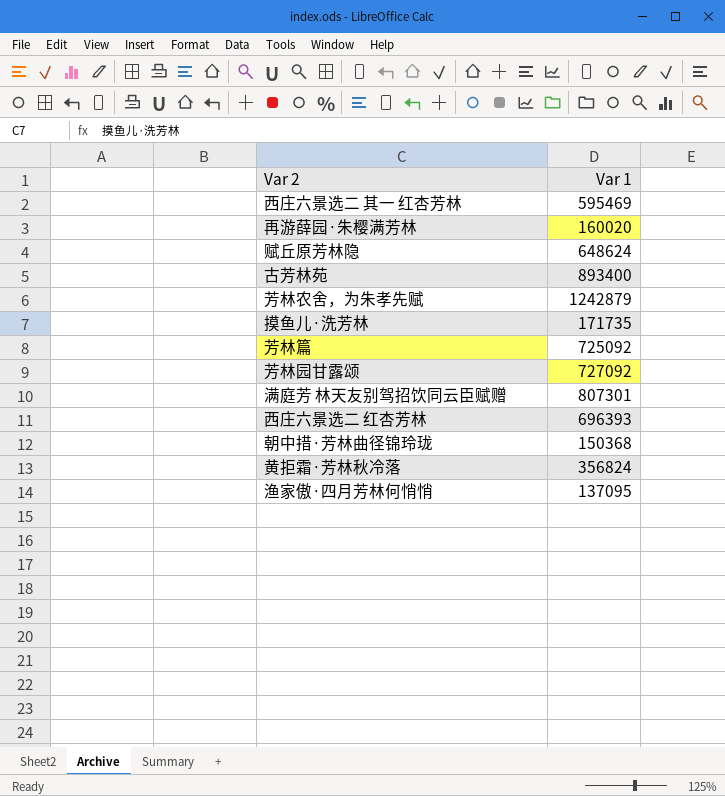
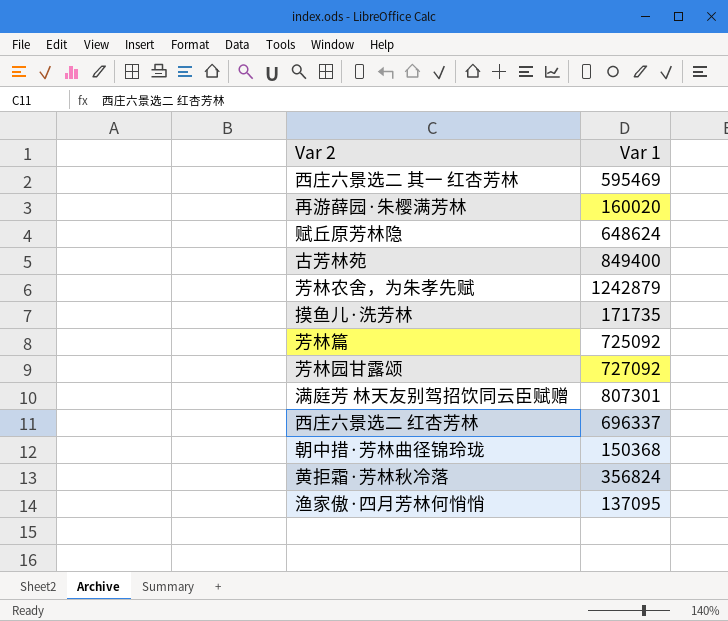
古芳林苑 | Var 1: 893400 -> 849400
西庄六景选二 红杏芳林 | Var 1: 696393 -> 696337

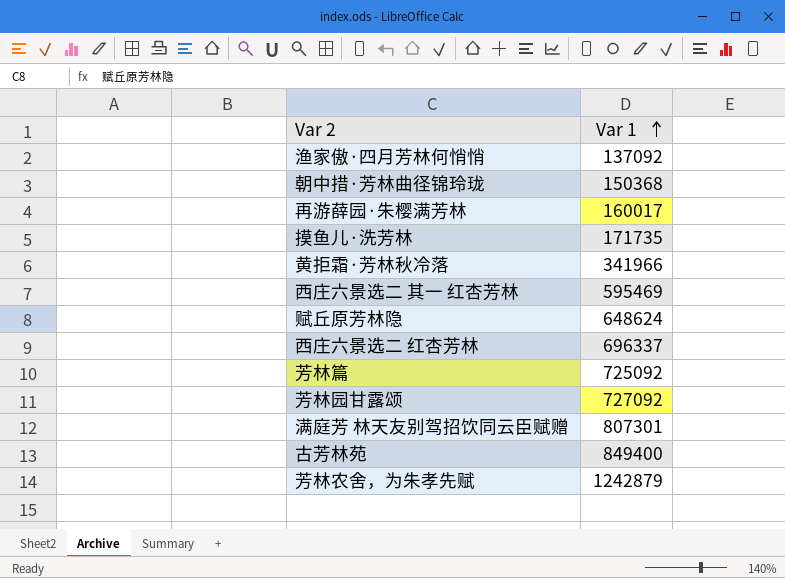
row order: none -> Var 1 ascending
渔家傲·四月芳林何悄悄 | Var 1: 137095 -> 137092
再游薛园·朱樱满芳林 | Var 1: 160020 -> 160017
黄拒霜·芳林秋冷落 | Var 1: 356824 -> 341966

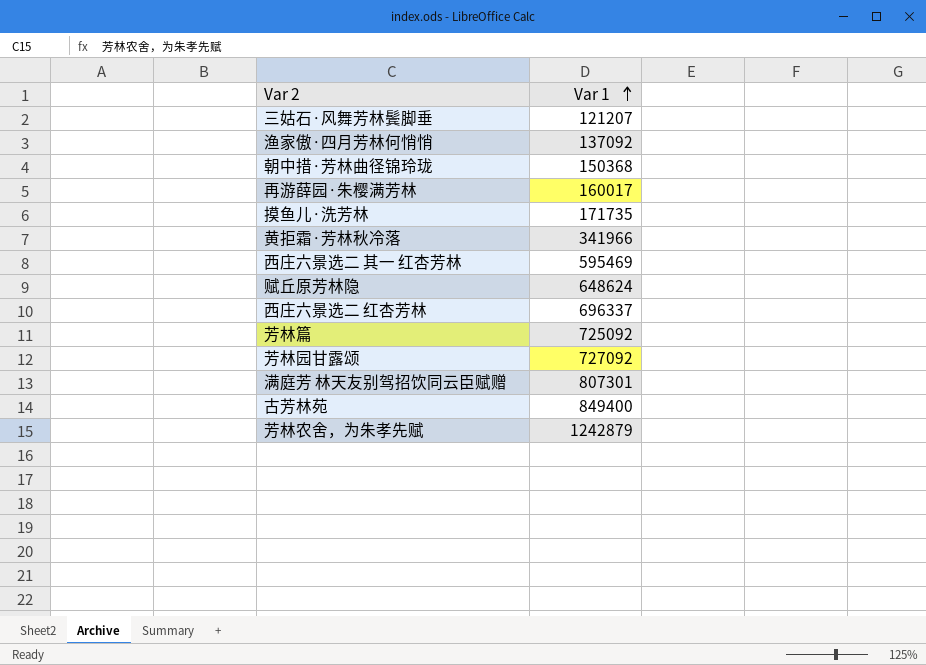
row 三姑石·风舞芳林鬓脚垂: none -> 121207

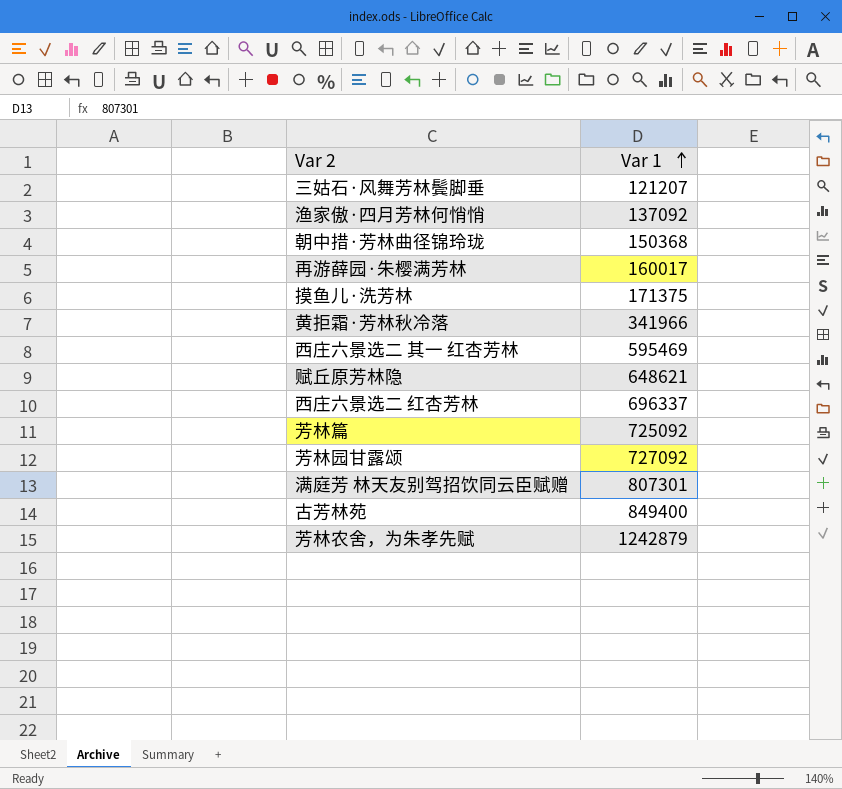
摸鱼儿·洗芳林 | Var 1: 171735 -> 171375
赋丘原芳林隐 | Var 1: 648624 -> 648621

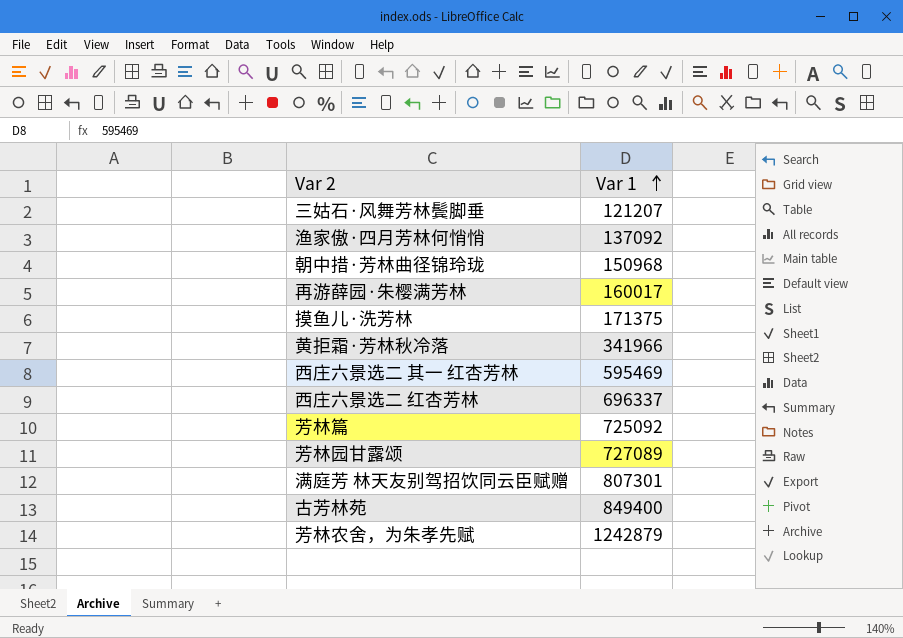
row 赋丘原芳林隐: 648621 -> none
朝中措·芳林曲径锦玲珑 | Var 1: 150368 -> 150968
芳林园甘露颂 | Var 1: 727092 -> 727089

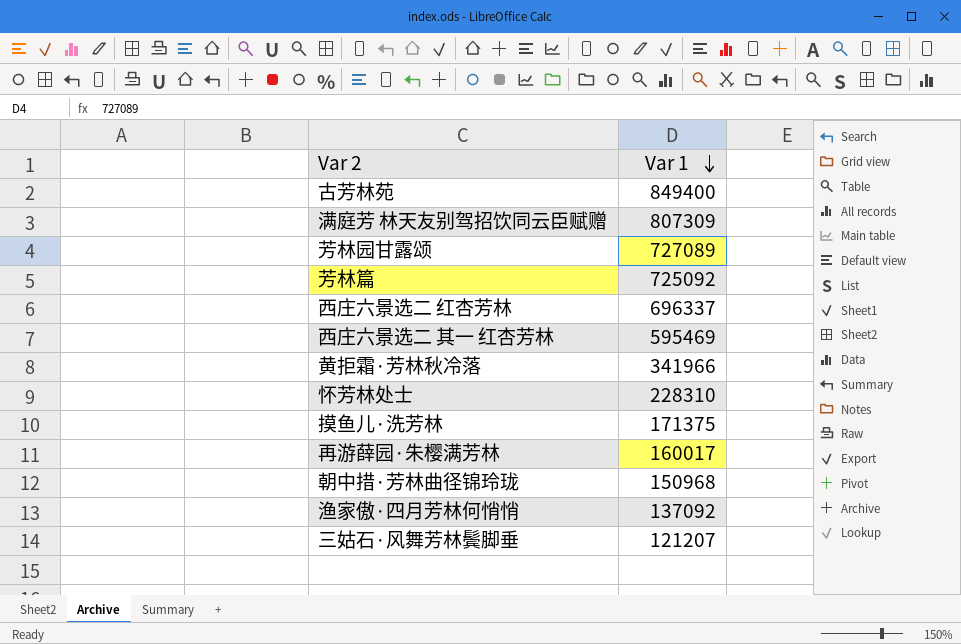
row order: Var 1 ascending -> Var 1 descending
row 芳林农舍，为朱孝先赋: 1242879 -> none
满庭芳 林天友别驾招饮同云臣赋赠 | Var 1: 807301 -> 807309
row 怀芳林处士: none -> 228310

